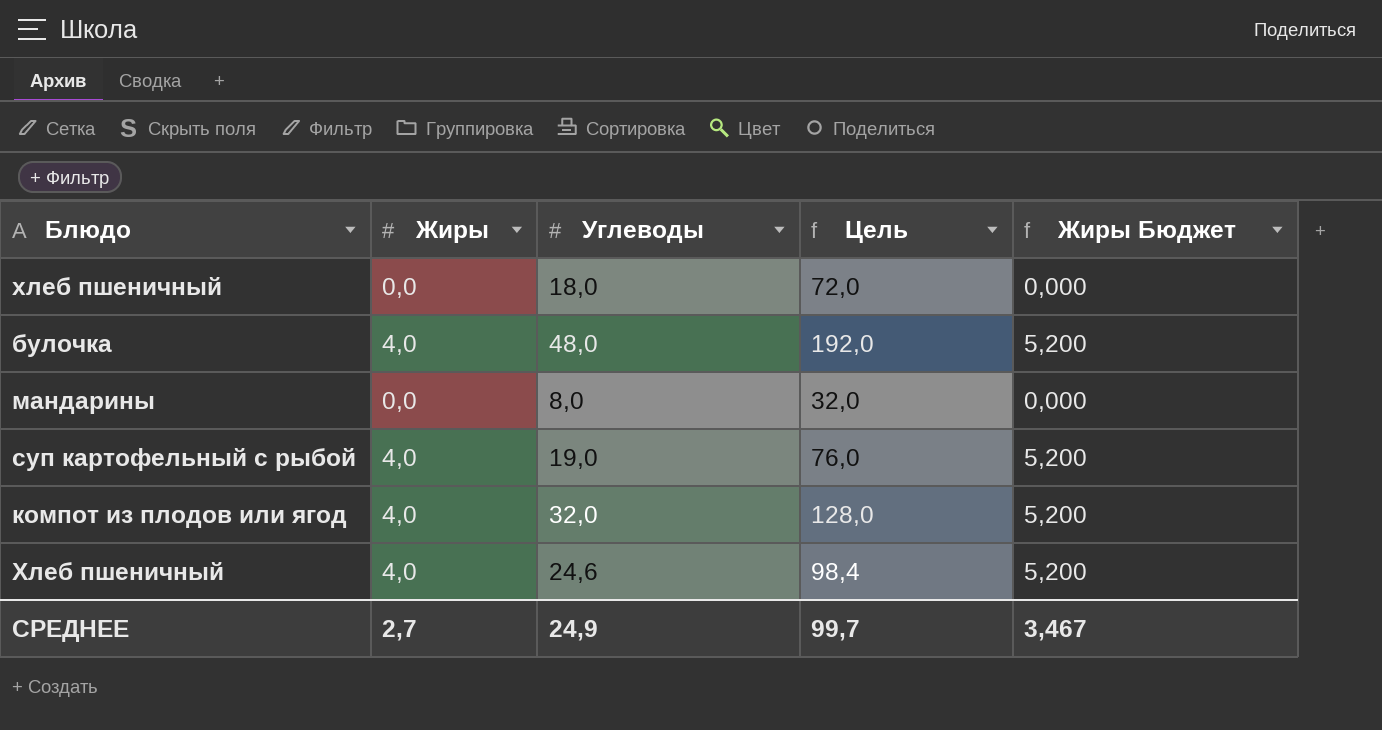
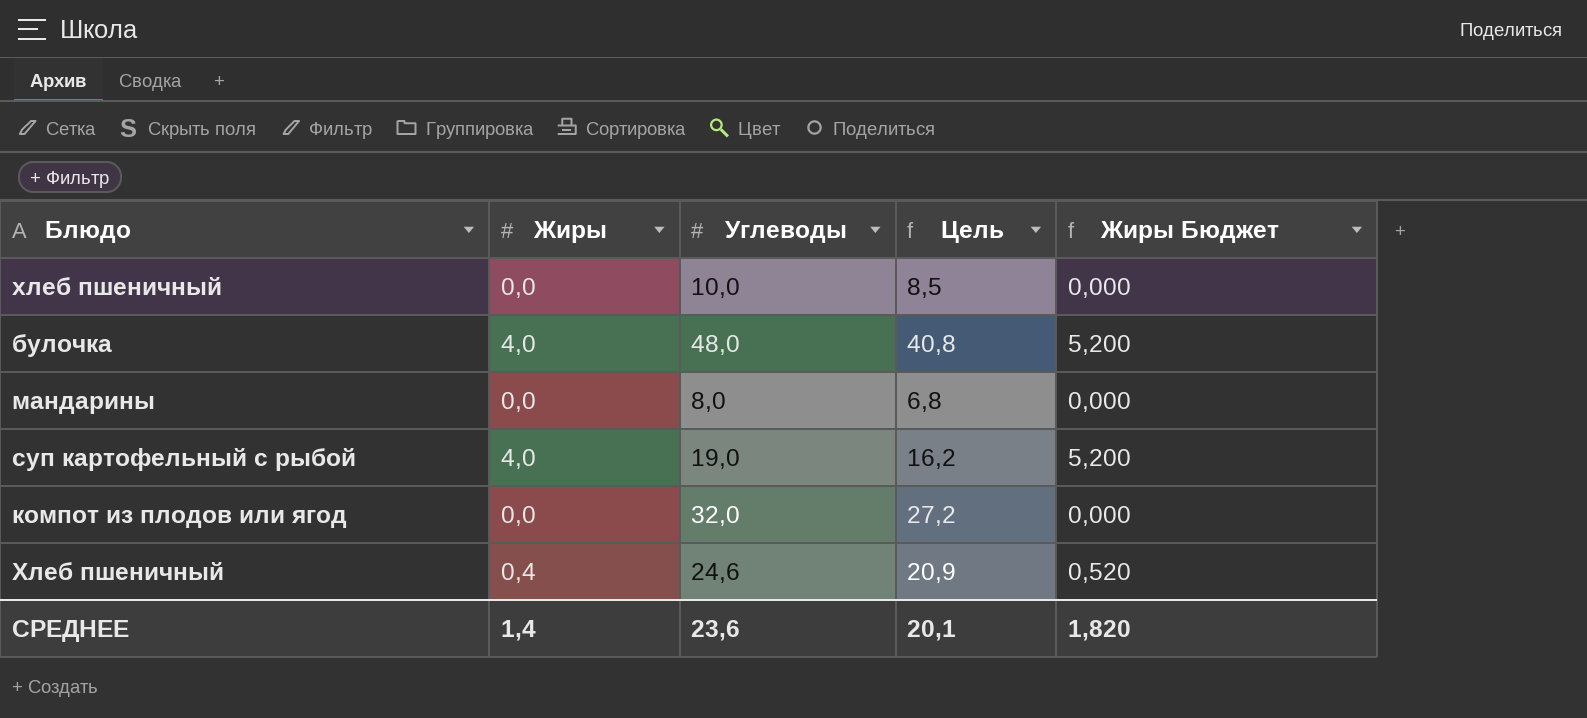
column Цель | formula: [Углеводы] * 4 -> [Углеводы] * 0,85
хлеб пшеничный | Углеводы: 18,0 -> 10,0
компот из плодов или ягод | Жиры: 4,0 -> 0,0
компот из плодов или ягод | Жиры Бюджет: 5,200 -> 0,000
Хлеб пшеничный | Жиры: 4,0 -> 0,4
Хлеб пшеничный | Жиры Бюджет: 5,200 -> 0,520
СРЕДНЕЕ | Жиры: 2,7 -> 1,4
СРЕДНЕЕ | Углеводы: 24,9 -> 23,6
СРЕДНЕЕ | Цель: 99,7 -> 20,1
СРЕДНЕЕ | Жиры Бюджет: 3,467 -> 1,820

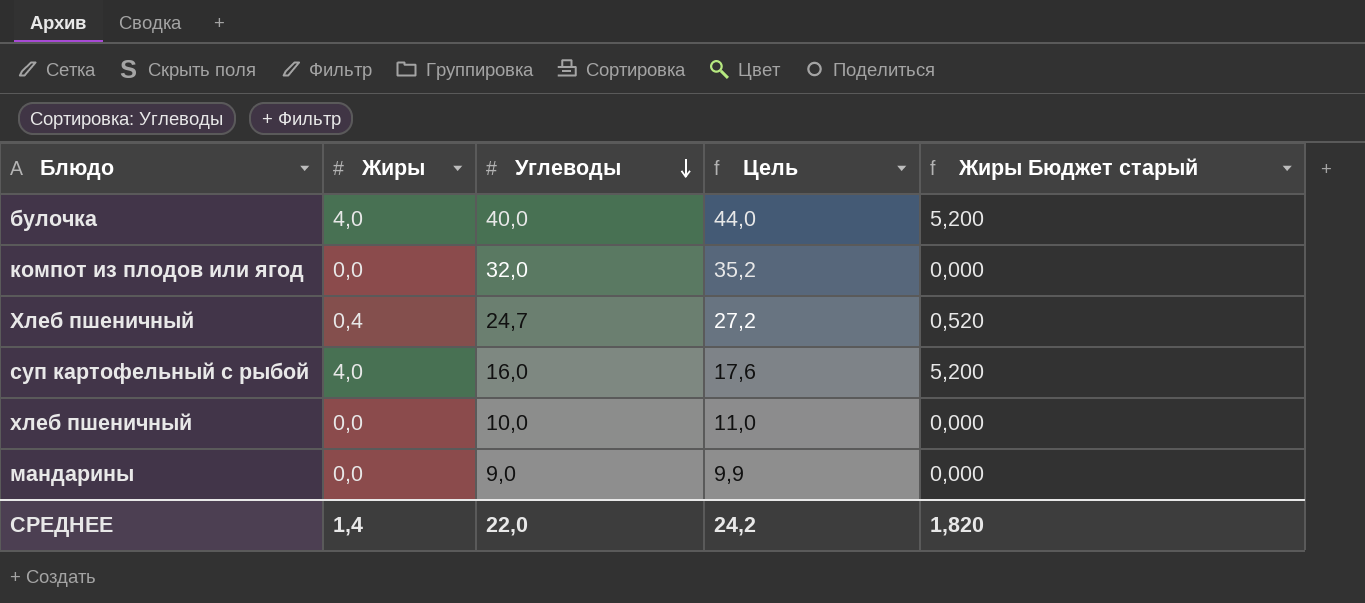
row order: none -> Углеводы descending
column Цель | formula: [Углеводы] * 0,85 -> [Углеводы] * 1,1
column name: Жиры Бюджет -> Жиры Бюджет старый
булочка | Углеводы: 48,0 -> 40,0
Хлеб пшеничный | Углеводы: 24,6 -> 24,7
суп картофельный с рыбой | Углеводы: 19,0 -> 16,0
мандарины | Углеводы: 8,0 -> 9,0
СРЕДНЕЕ | Углеводы: 23,6 -> 22,0
СРЕДНЕЕ | Цель: 20,1 -> 24,2

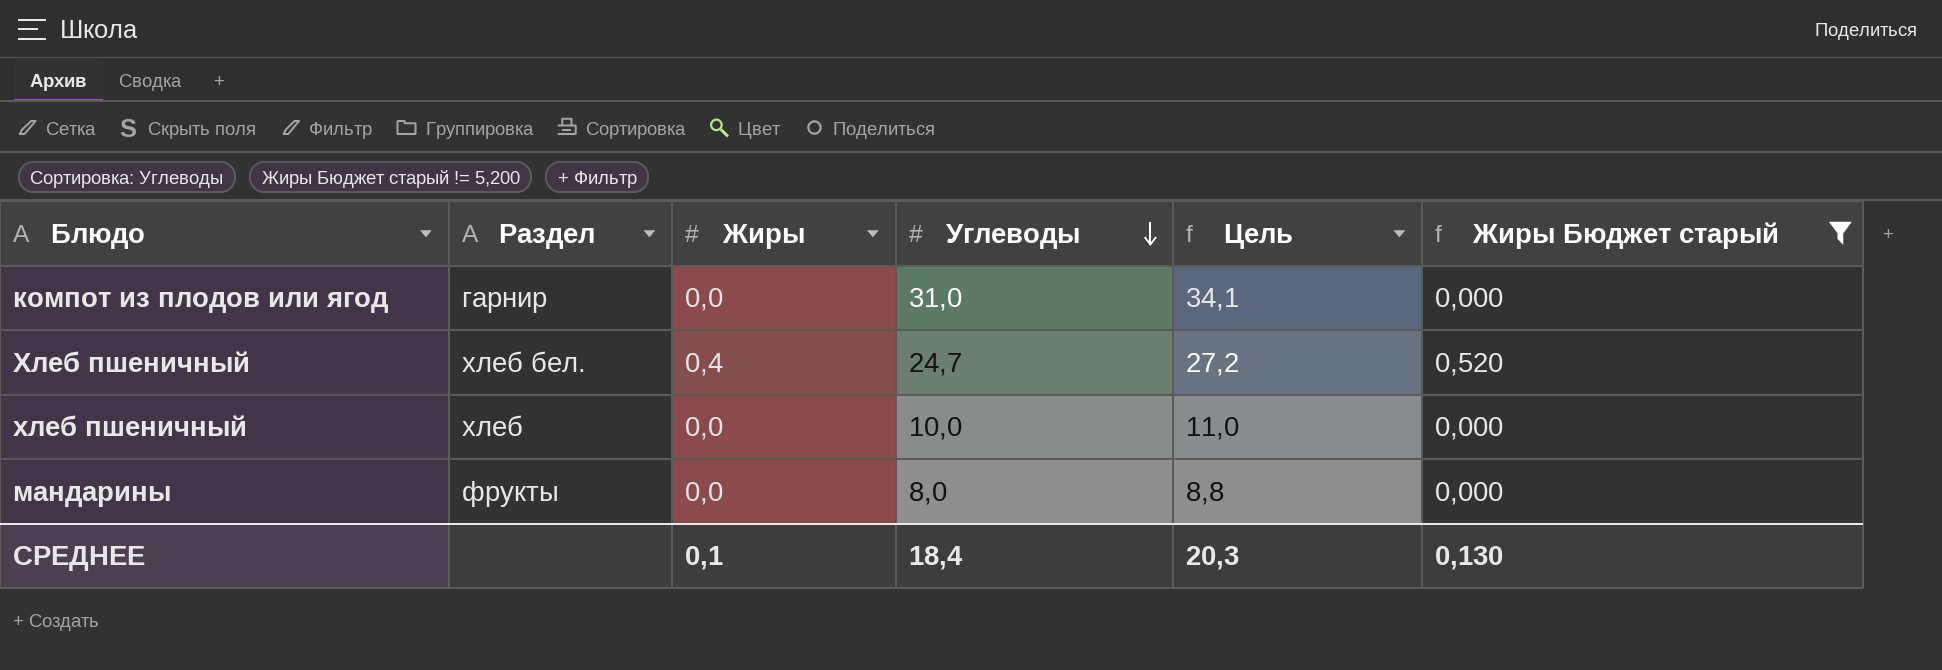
filter: none -> Жиры Бюджет старый != 5,200
column Раздел | position: none -> 2
компот из плодов или ягод | Углеводы: 32,0 -> 31,0
компот из плодов или ягод | Цель: 35,2 -> 34,1
мандарины | Углеводы: 9,0 -> 8,0
мандарины | Цель: 9,9 -> 8,8
СРЕДНЕЕ | Жиры: 1,4 -> 0,1
СРЕДНЕЕ | Углеводы: 22,0 -> 18,4
СРЕДНЕЕ | Цель: 24,2 -> 20,3
СРЕДНЕЕ | Жиры Бюджет старый: 1,820 -> 0,130

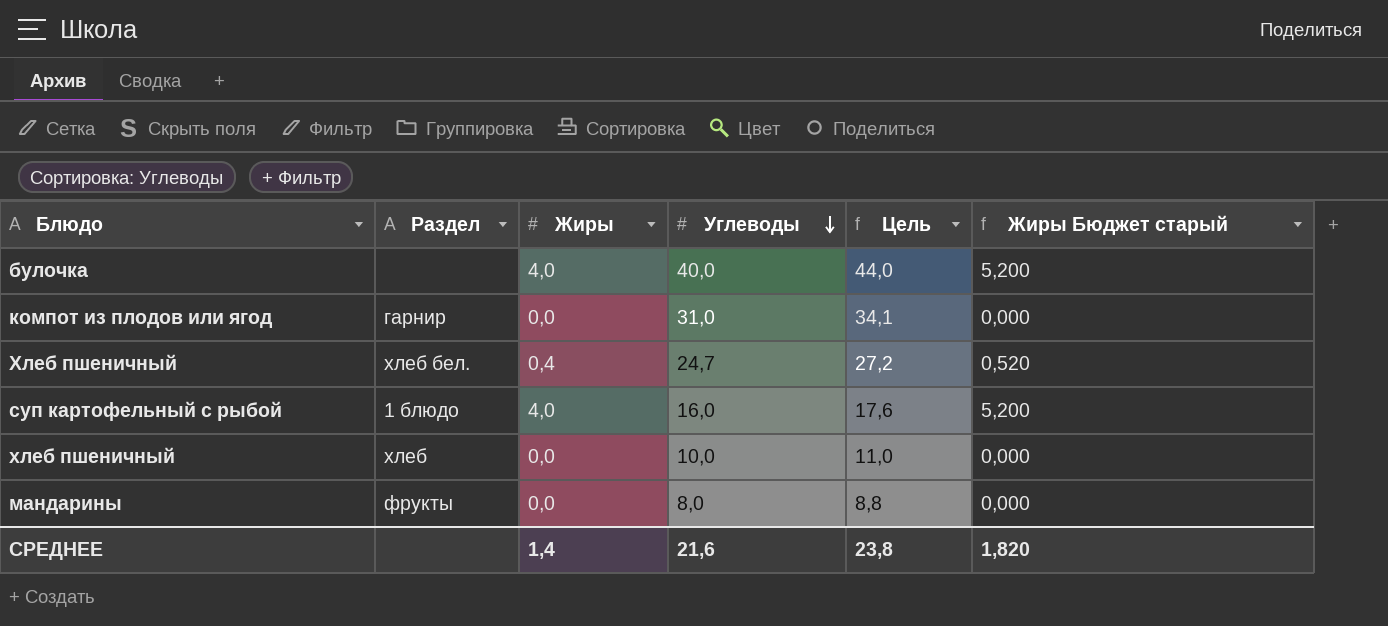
filter: Жиры Бюджет старый != 5,200 -> none
СРЕДНЕЕ | Жиры: 0,1 -> 1,4
СРЕДНЕЕ | Углеводы: 18,4 -> 21,6
СРЕДНЕЕ | Цель: 20,3 -> 23,8
СРЕДНЕЕ | Жиры Бюджет старый: 0,130 -> 1,820

